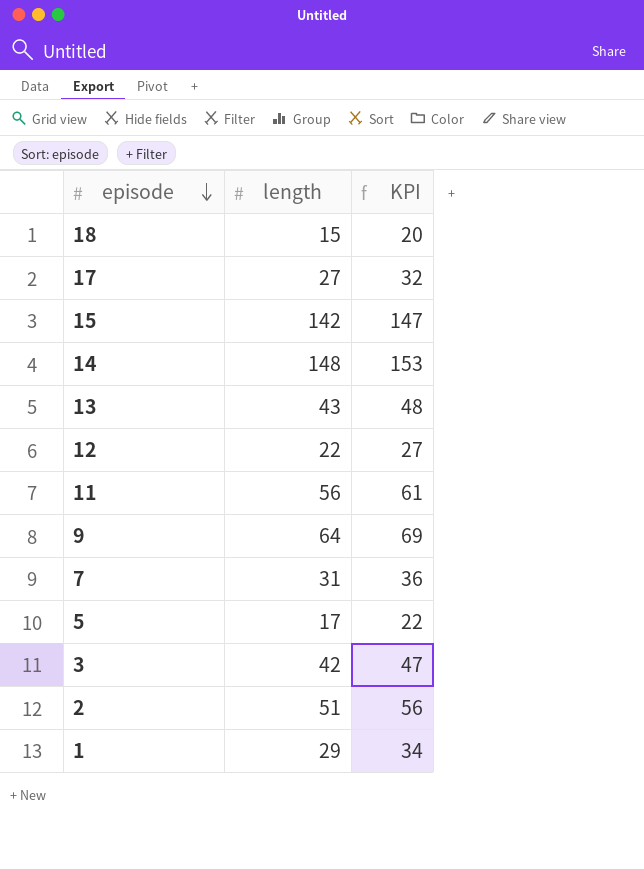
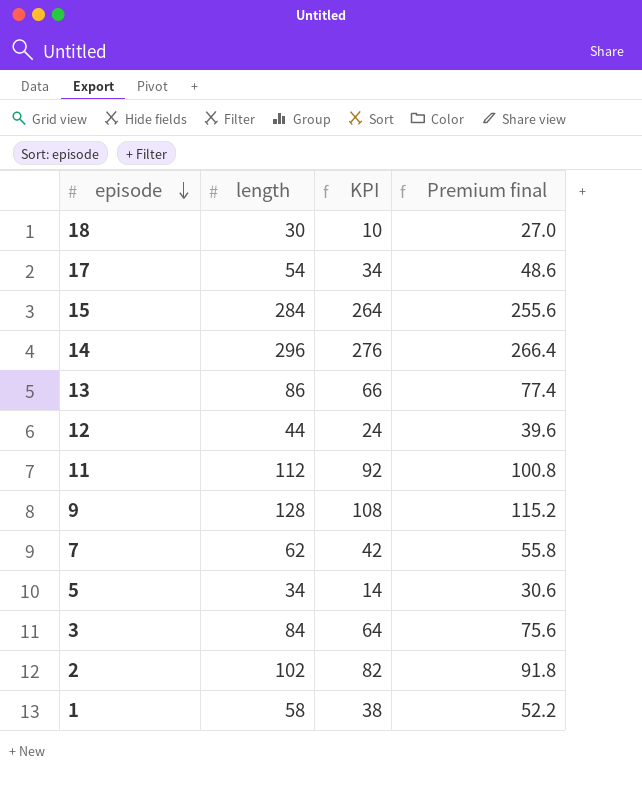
column KPI | formula: [length] + 5 -> [length] - 20
column Premium final | formula: none -> [length] * 0.9
18 | length: 15 -> 30
17 | length: 27 -> 54
15 | length: 142 -> 284
14 | length: 148 -> 296
13 | length: 43 -> 86
12 | length: 22 -> 44
11 | length: 56 -> 112
9 | length: 64 -> 128
7 | length: 31 -> 62
5 | length: 17 -> 34
3 | length: 42 -> 84
2 | length: 51 -> 102
1 | length: 29 -> 58

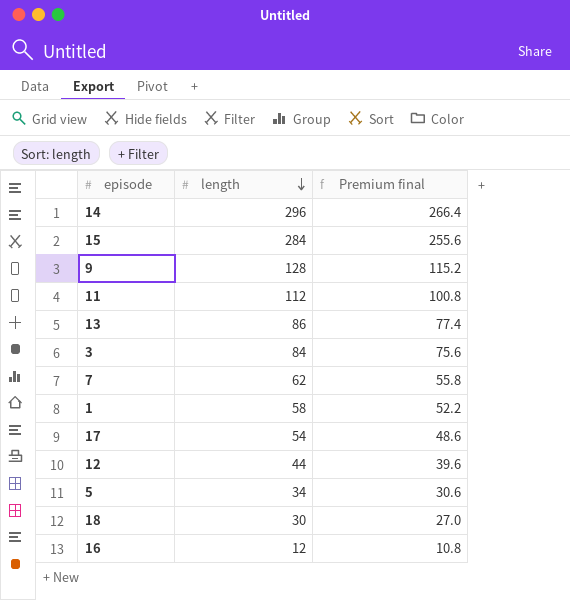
row order: episode descending -> length descending
column KPI | formula: [length] - 20 -> none
row 2: 102 | 82 | 91.8 -> none
row 16: none -> 12 | 10.8

